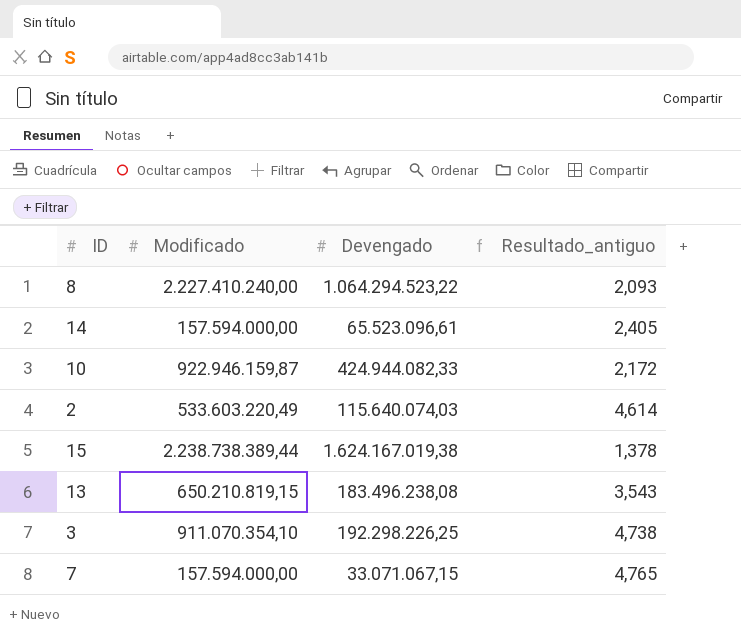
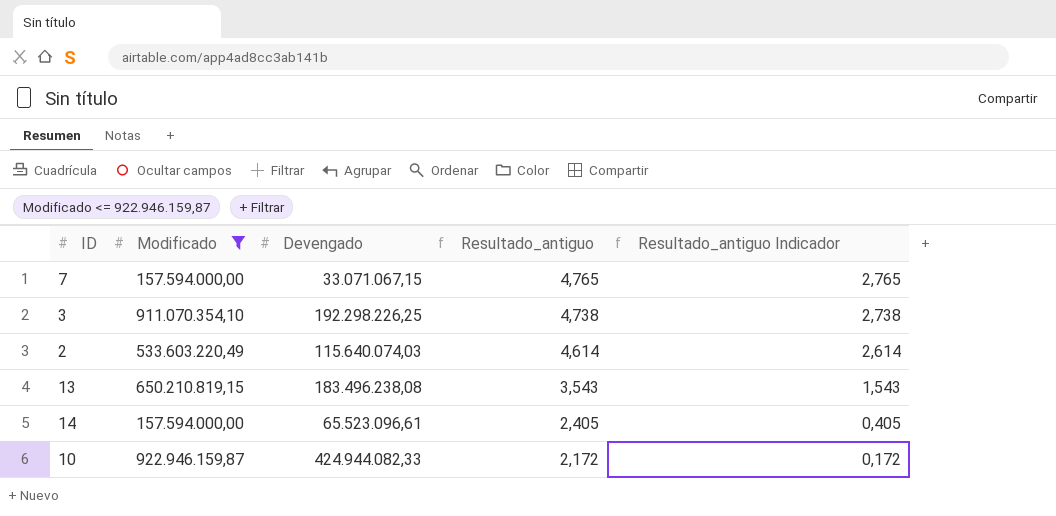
filter: none -> Modificado <= 922.946.159,87
row order: none -> Resultado_antiguo descending
column Resultado_antiguo Indicador | formula: none -> [Resultado_antiguo] - 2

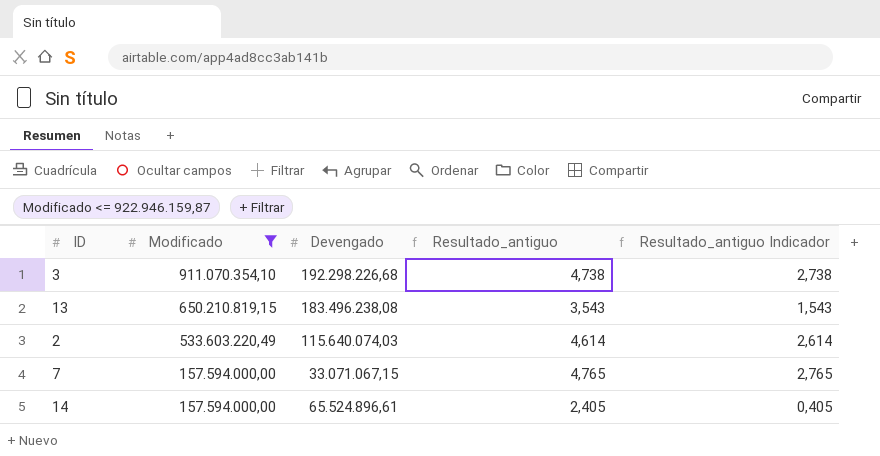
row order: Resultado_antiguo descending -> Modificado descending
row 10: 922.946.159,87 | 424.944.082,33 | 2,172 | 0,172 -> none
3 | Devengado: 192.298.226,25 -> 192.298.226,68
14 | Devengado: 65.523.096,61 -> 65.524.896,61

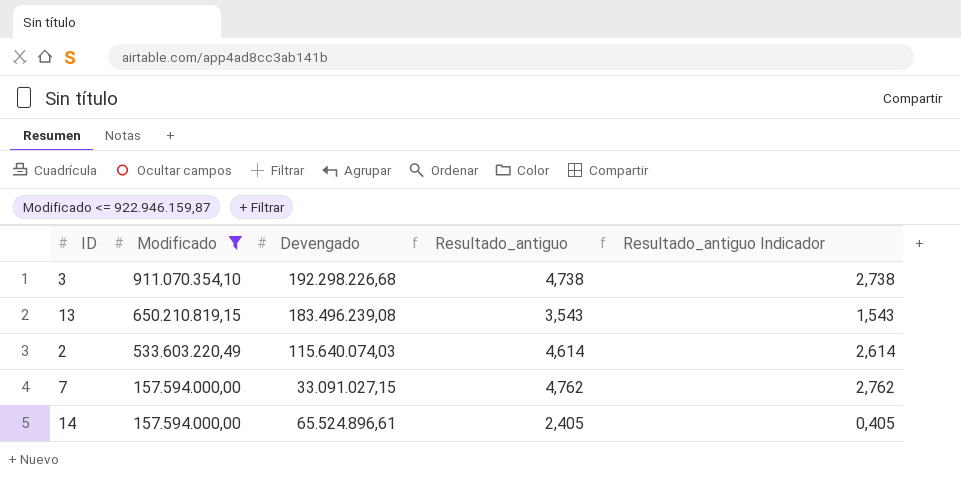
13 | Devengado: 183.496.238,08 -> 183.496.239,08
7 | Devengado: 33.071.067,15 -> 33.091.027,15
7 | Resultado_antiguo: 4,765 -> 4,762
7 | Resultado_antiguo Indicador: 2,765 -> 2,762

